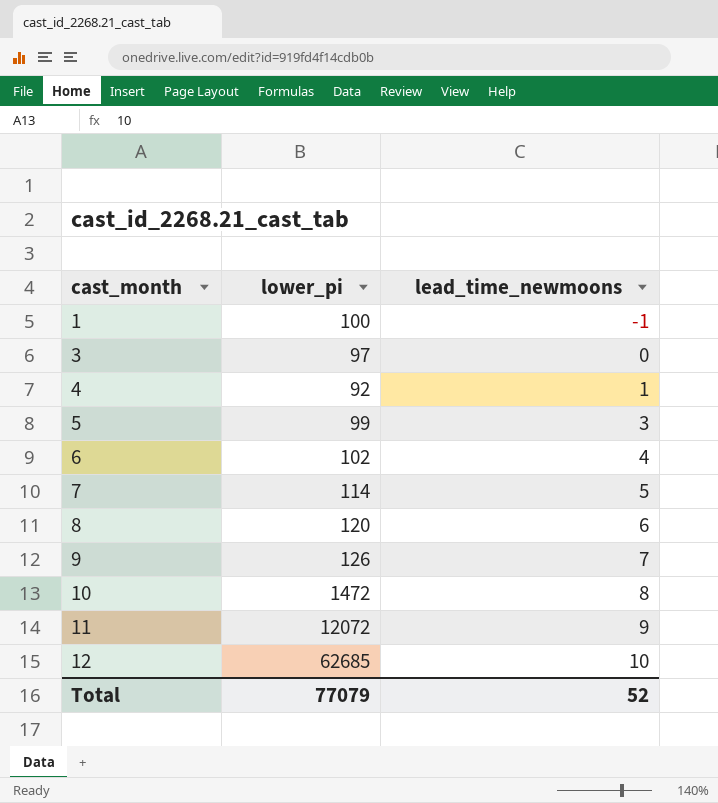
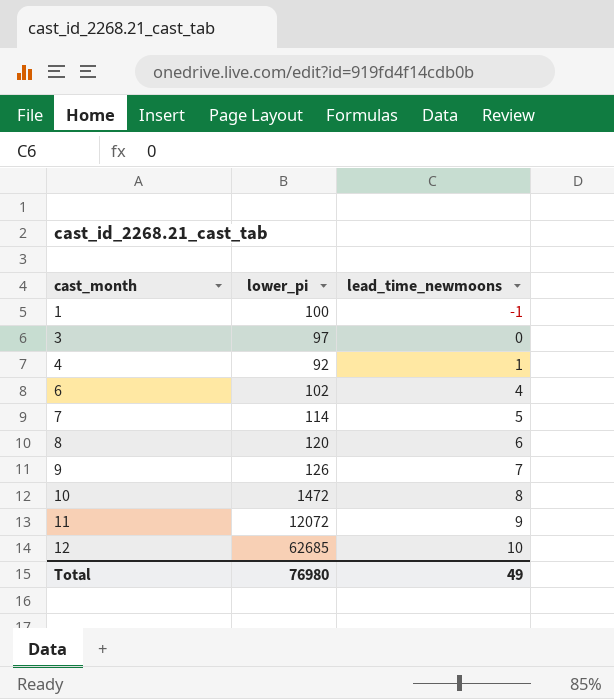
row 5: 99 | 3 -> none
Total | lower_pi: 77079 -> 76980
Total | lead_time_newmoons: 52 -> 49

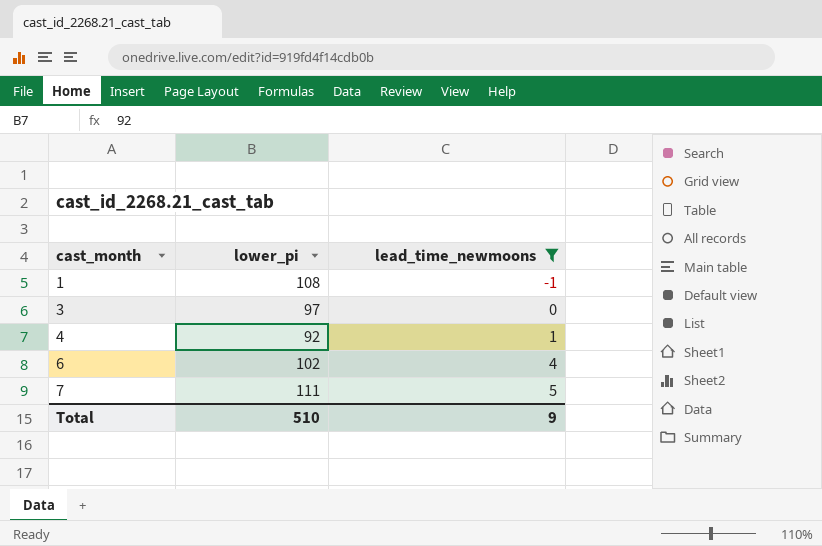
filter: none -> lead_time_newmoons <= 5
1 | lower_pi: 100 -> 108
7 | lower_pi: 114 -> 111
Total | lower_pi: 76980 -> 510
Total | lead_time_newmoons: 49 -> 9

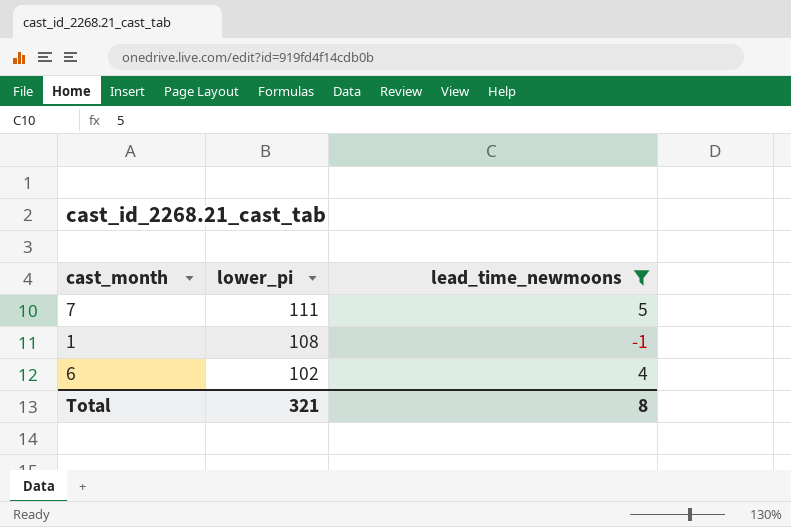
row order: cast_month ascending -> lower_pi descending
row 3: 97 | 0 -> none
row 4: 92 | 1 -> none
Total | lower_pi: 510 -> 321
Total | lead_time_newmoons: 9 -> 8

